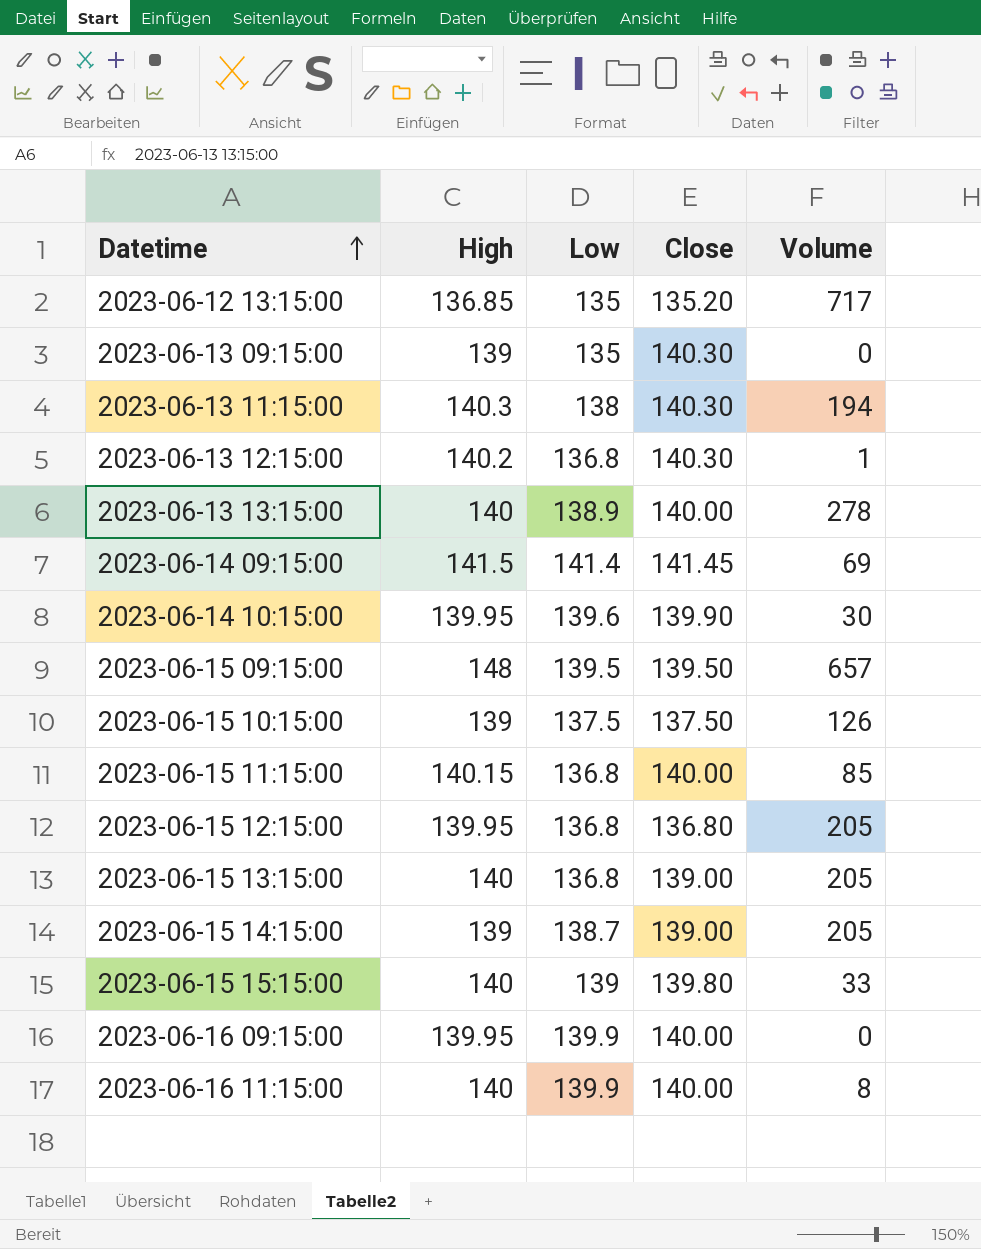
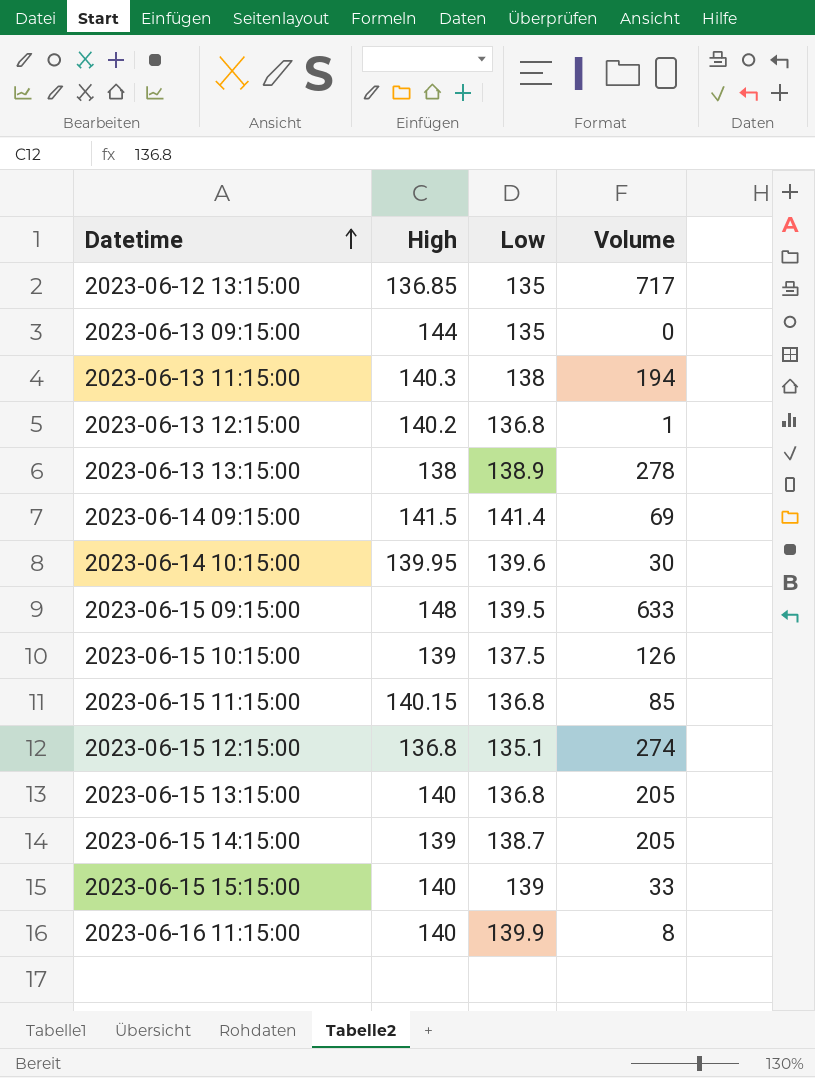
column Close | position: 4 -> none
row 2023-06-16 09:15:00: 139.95 | 139.9 | 140.00 | 0 -> none
2023-06-13 09:15:00 | High: 139 -> 144
2023-06-13 13:15:00 | High: 140 -> 138
2023-06-15 09:15:00 | Volume: 657 -> 633
2023-06-15 12:15:00 | High: 139.95 -> 136.8
2023-06-15 12:15:00 | Low: 136.8 -> 135.1
2023-06-15 12:15:00 | Volume: 205 -> 274

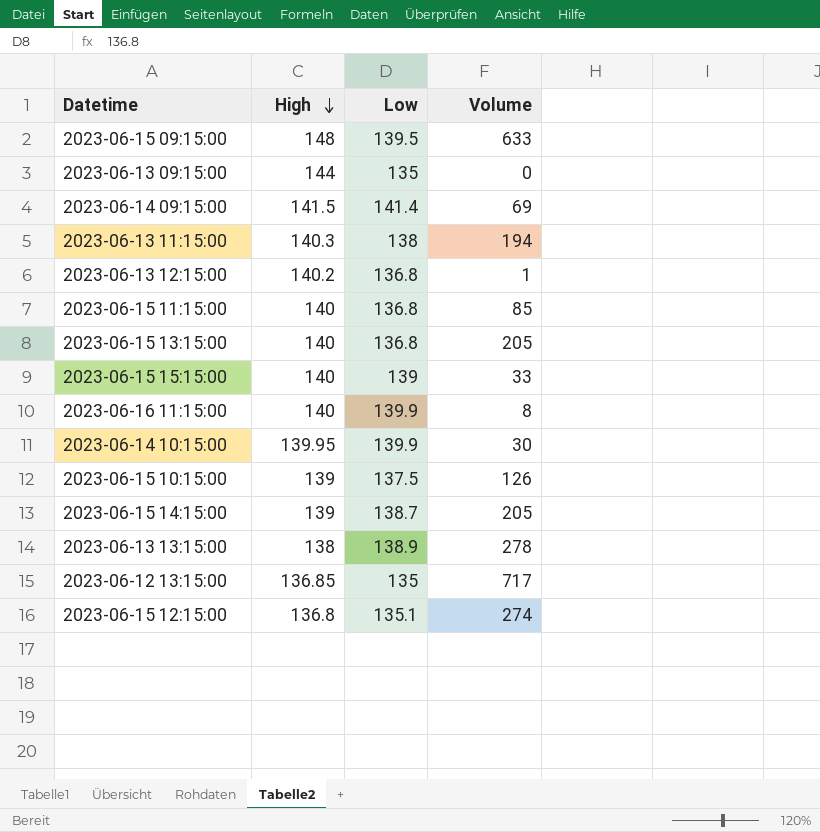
row order: Datetime ascending -> High descending
2023-06-15 11:15:00 | High: 140.15 -> 140
2023-06-14 10:15:00 | Low: 139.6 -> 139.9

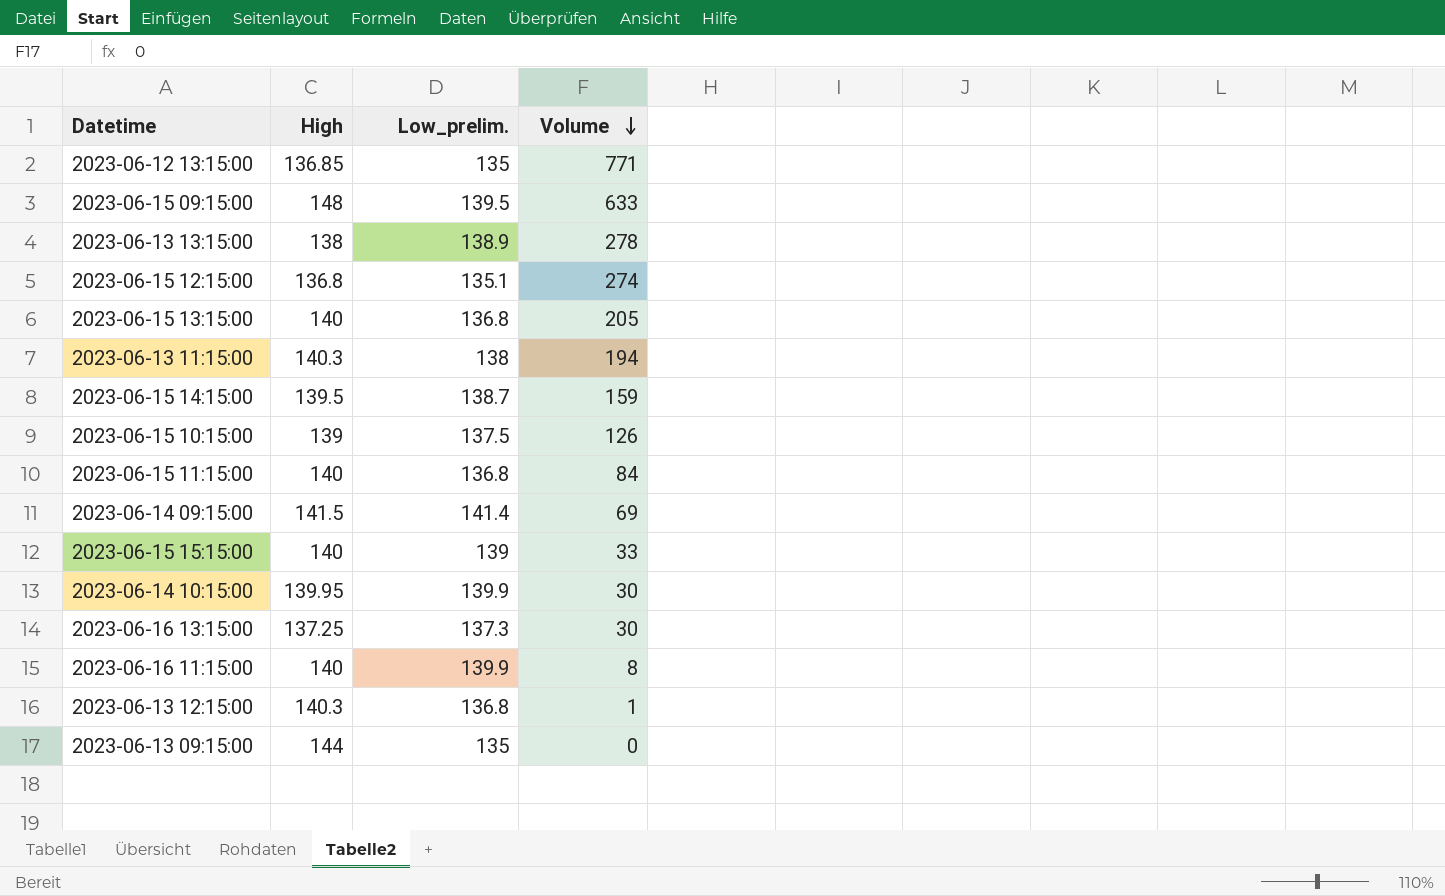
row order: High descending -> Volume descending
column name: Low -> Low_prelim.
2023-06-12 13:15:00 | Volume: 717 -> 771
2023-06-15 14:15:00 | High: 139 -> 139.5
2023-06-15 14:15:00 | Volume: 205 -> 159
2023-06-15 11:15:00 | Volume: 85 -> 84
row 2023-06-16 13:15:00: none -> 137.25 | 137.3 | 30
2023-06-13 12:15:00 | High: 140.2 -> 140.3

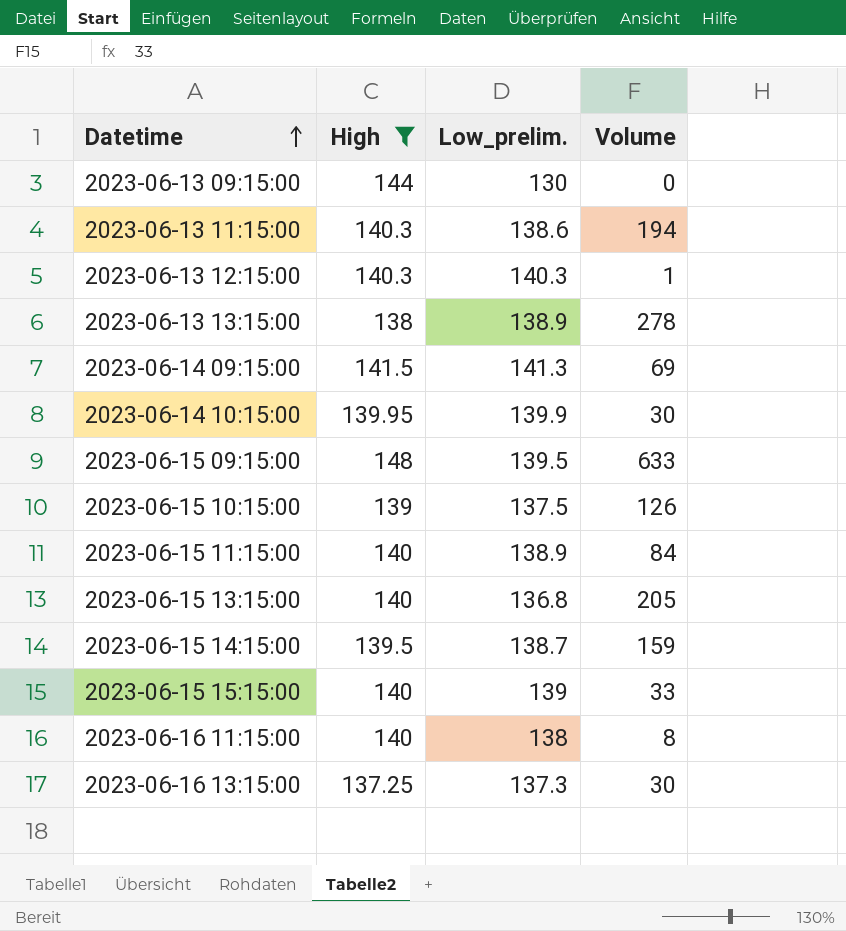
filter: none -> High >= 137.25
row order: Volume descending -> Datetime ascending
2023-06-13 09:15:00 | Low_prelim.: 135 -> 130
2023-06-13 11:15:00 | Low_prelim.: 138 -> 138.6
2023-06-13 12:15:00 | Low_prelim.: 136.8 -> 140.3
2023-06-14 09:15:00 | Low_prelim.: 141.4 -> 141.3
2023-06-15 11:15:00 | Low_prelim.: 136.8 -> 138.9
2023-06-16 11:15:00 | Low_prelim.: 139.9 -> 138

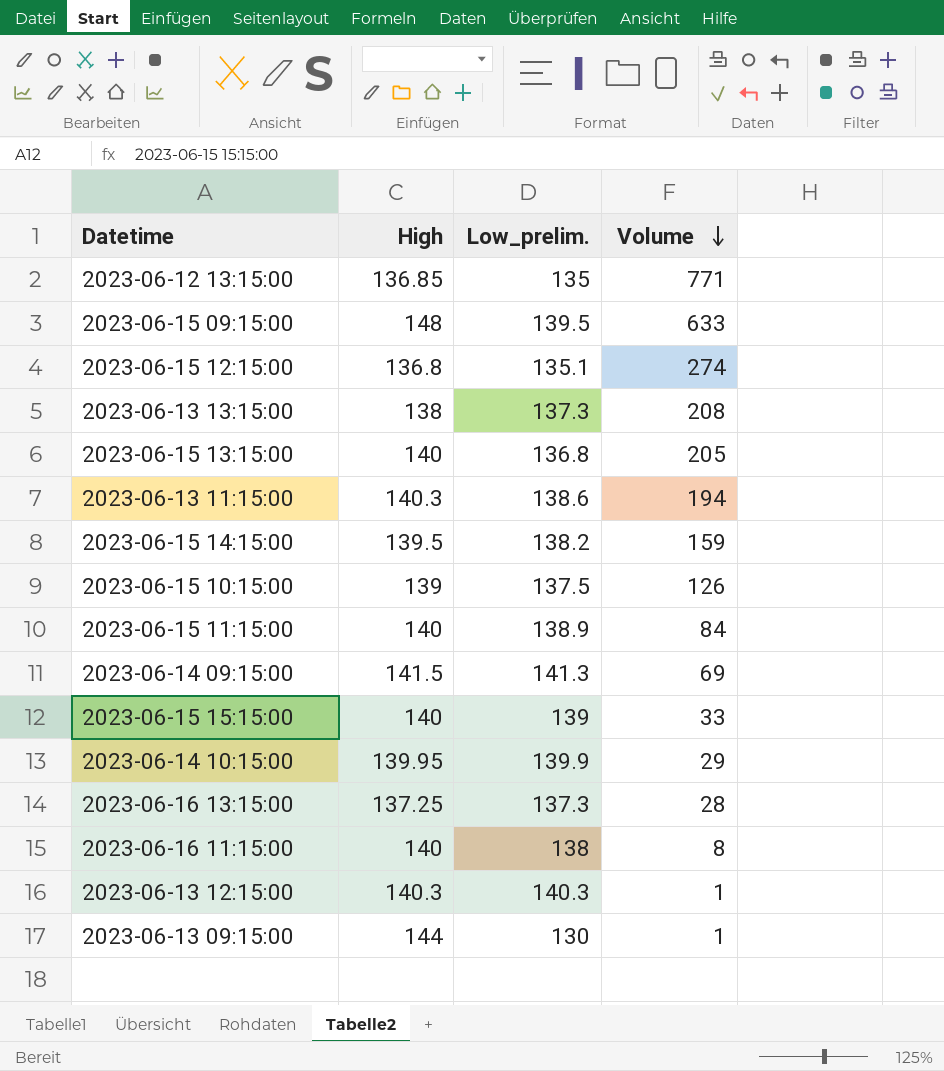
filter: High >= 137.25 -> none
row order: Datetime ascending -> Volume descending
2023-06-13 13:15:00 | Low_prelim.: 138.9 -> 137.3
2023-06-13 13:15:00 | Volume: 278 -> 208
2023-06-15 14:15:00 | Low_prelim.: 138.7 -> 138.2
2023-06-14 10:15:00 | Volume: 30 -> 29
2023-06-16 13:15:00 | Volume: 30 -> 28
2023-06-13 09:15:00 | Volume: 0 -> 1

